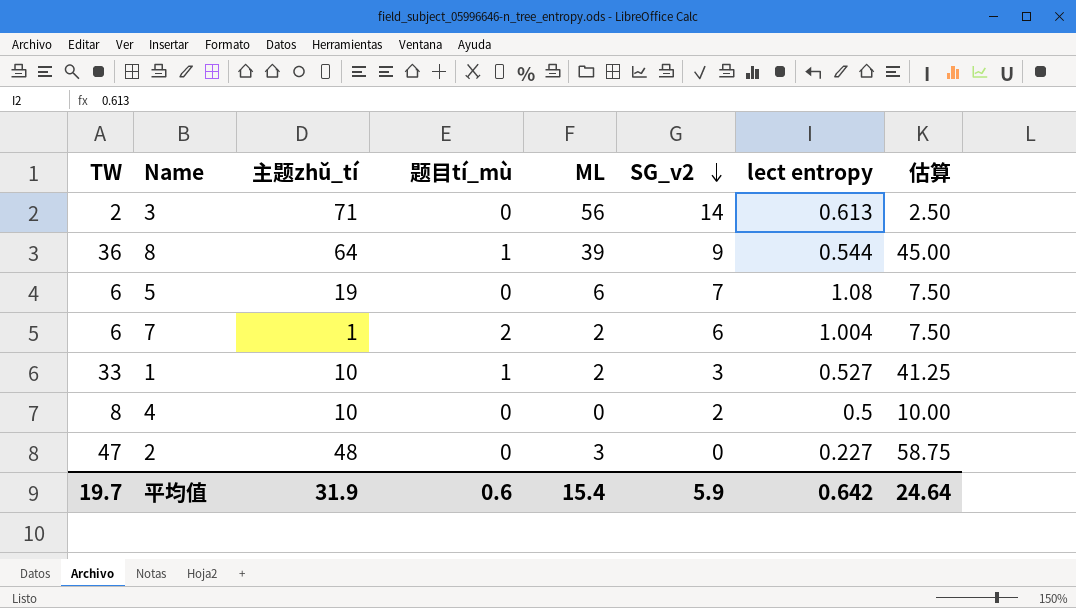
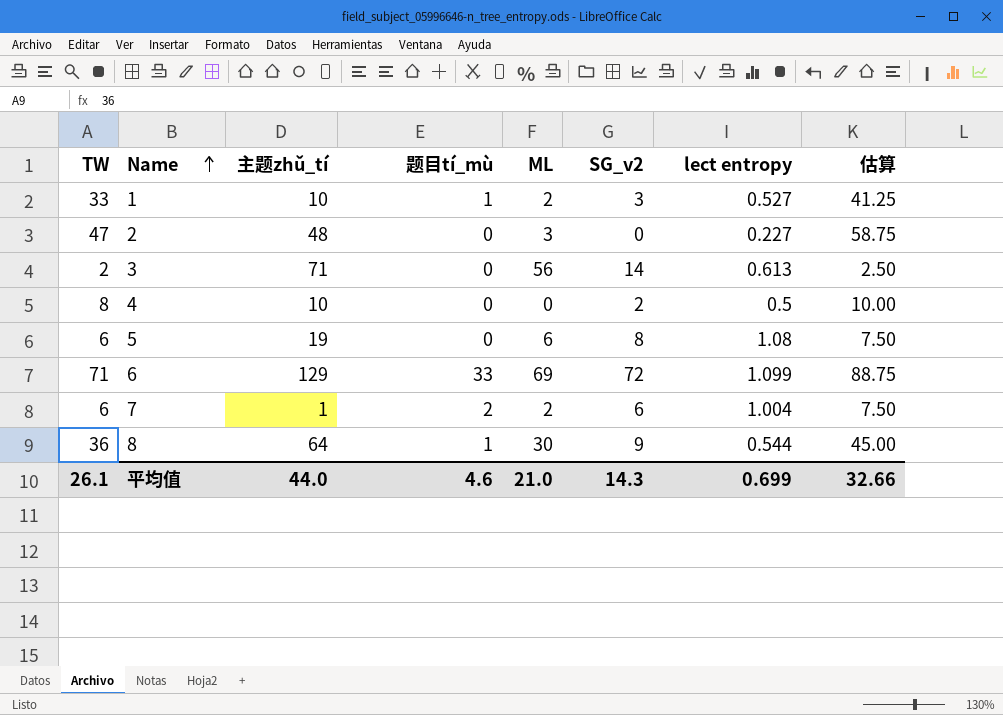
row order: SG_v2 descending -> Name ascending
5 | SG_v2: 7 -> 8
row 6: none -> 71 | 129 | 33 | 69 | 72 | 1.099 | 88.75
8 | ML: 39 -> 30
平均值 | TW: 19.7 -> 26.1
平均值 | 主题zhǔ_tí: 31.9 -> 44.0
平均值 | 题目tí_mù: 0.6 -> 4.6
平均值 | ML: 15.4 -> 21.0
平均值 | SG_v2: 5.9 -> 14.3
平均值 | lect entropy: 0.642 -> 0.699
平均值 | 估算: 24.64 -> 32.66

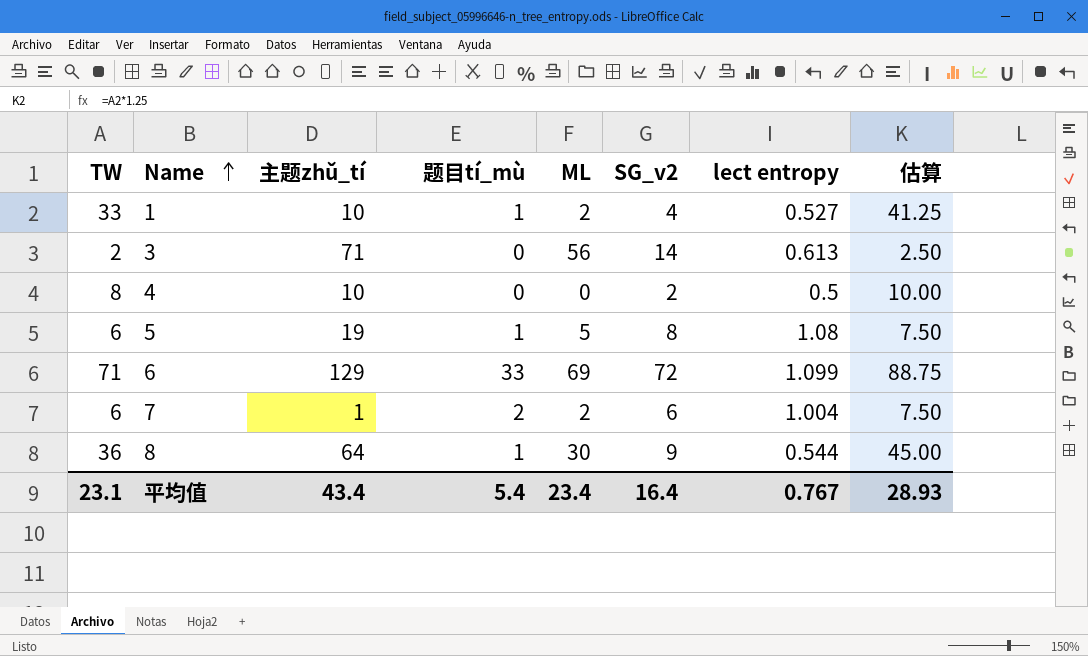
row 2: 47 | 48 | 0 | 3 | 0 | 0.227 | 58.75 -> none
1 | SG_v2: 3 -> 4
5 | 题目tí_mù: 0 -> 1
5 | ML: 6 -> 5
平均值 | TW: 26.1 -> 23.1
平均值 | 主题zhǔ_tí: 44.0 -> 43.4
平均值 | 题目tí_mù: 4.6 -> 5.4
平均值 | ML: 21.0 -> 23.4
平均值 | SG_v2: 14.3 -> 16.4
平均值 | lect entropy: 0.699 -> 0.767
平均值 | 估算: 32.66 -> 28.93

